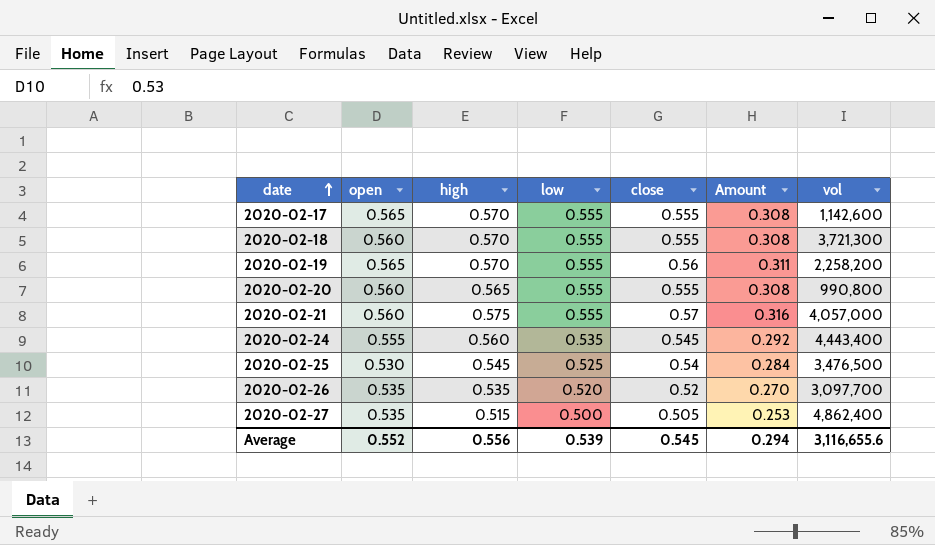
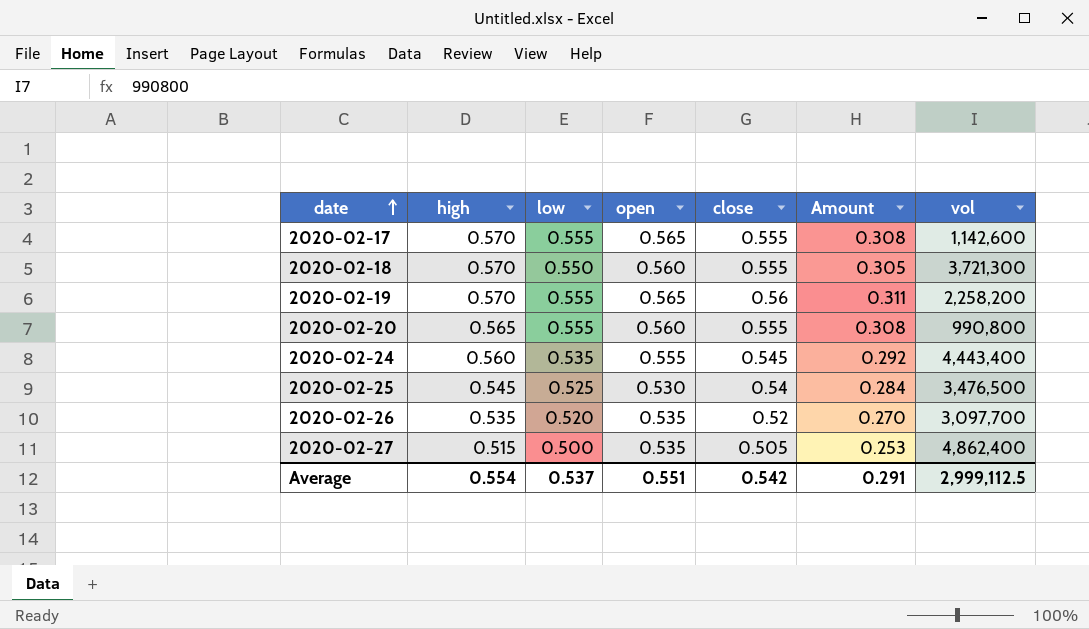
column open | position: 2 -> 4
row 2020-02-21: 0.560 | 0.575 | 0.555 | 0.57 | 0.316 | 4,057,000 -> none
2020-02-18 | low: 0.555 -> 0.550
2020-02-18 | Amount: 0.308 -> 0.305
Average | high: 0.556 -> 0.554
Average | low: 0.539 -> 0.537
Average | open: 0.552 -> 0.551
Average | close: 0.545 -> 0.542
Average | Amount: 0.294 -> 0.291
Average | vol: 3,116,655.6 -> 2,999,112.5

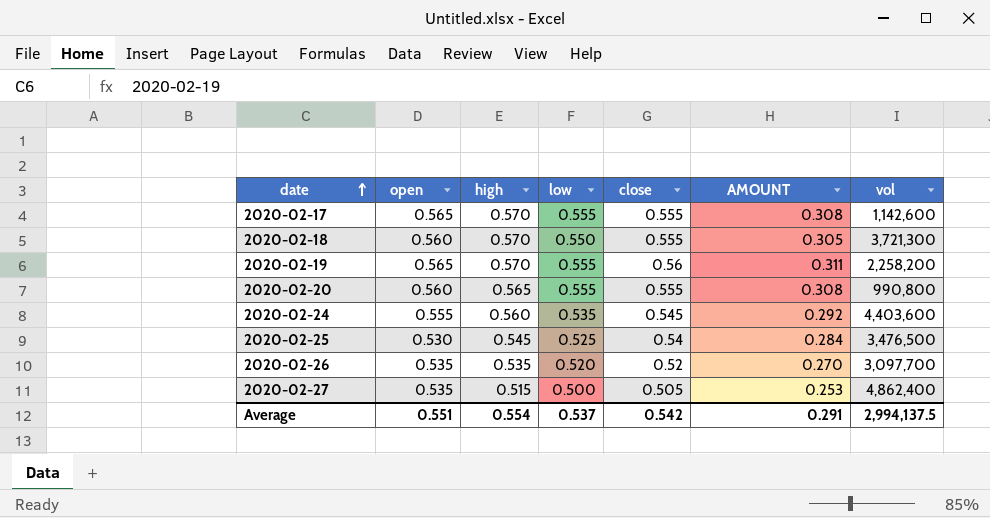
column open | position: 4 -> 2
column name: Amount -> AMOUNT
2020-02-24 | vol: 4,443,400 -> 4,403,600
Average | vol: 2,999,112.5 -> 2,994,137.5

